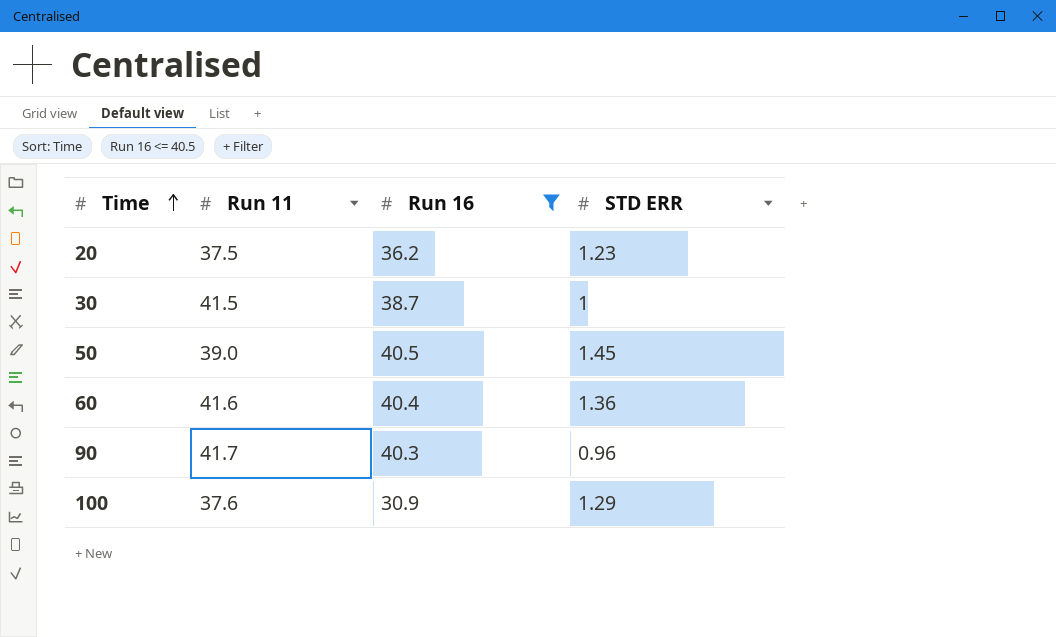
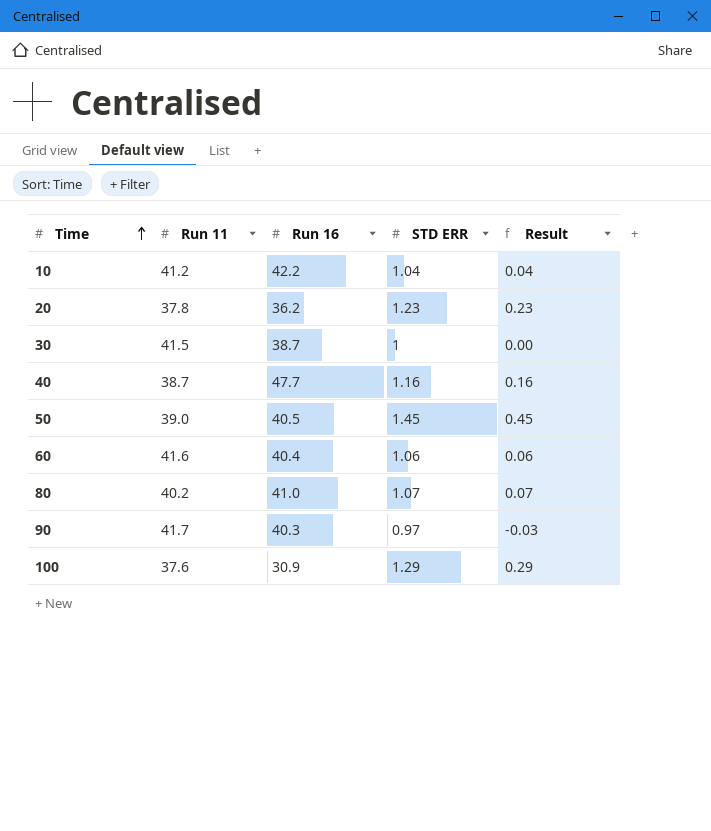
filter: Run 16 <= 40.5 -> none
column Result | formula: none -> [STD ERR] - 1
20 | Run 11: 37.5 -> 37.8
60 | STD ERR: 1.36 -> 1.06
90 | STD ERR: 0.96 -> 0.97

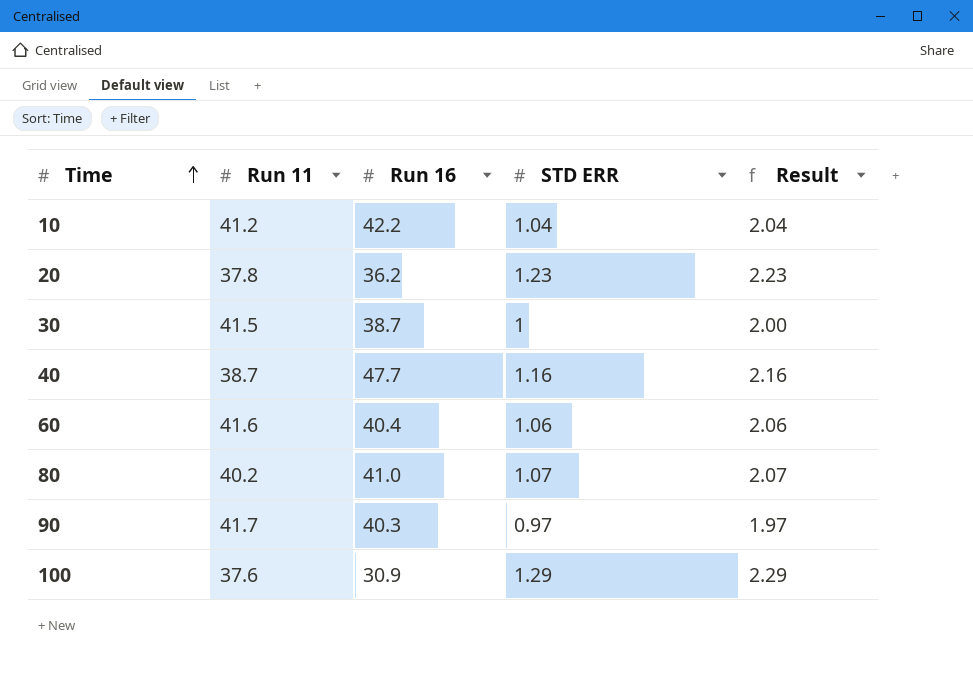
column Result | formula: [STD ERR] - 1 -> [STD ERR] + 1
row 50: 39.0 | 40.5 | 1.45 | 0.45 -> none

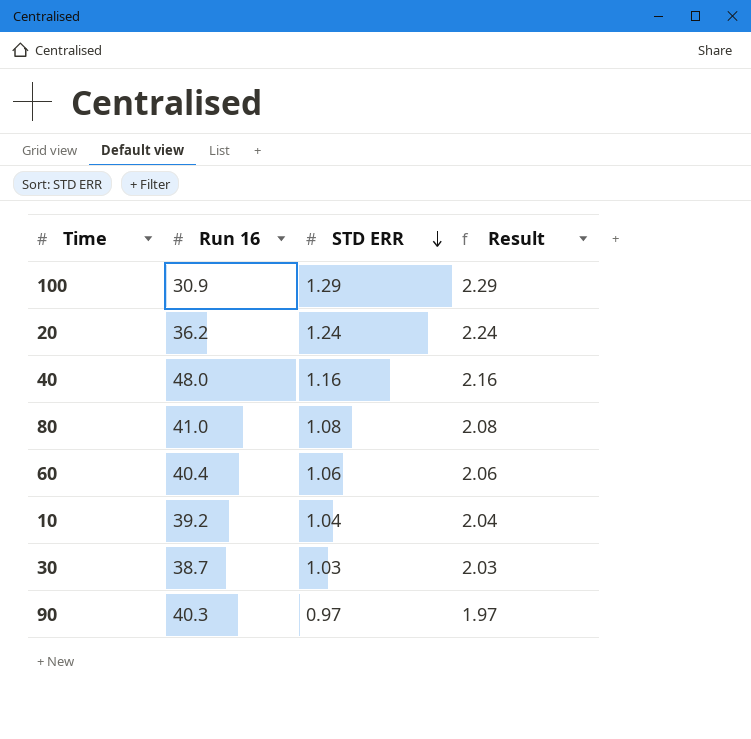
row order: Time ascending -> STD ERR descending
column Run 11 | position: 2 -> none
20 | STD ERR: 1.23 -> 1.24
20 | Result: 2.23 -> 2.24
40 | Run 16: 47.7 -> 48.0
80 | STD ERR: 1.07 -> 1.08
80 | Result: 2.07 -> 2.08
10 | Run 16: 42.2 -> 39.2
30 | STD ERR: 1 -> 1.03
30 | Result: 2.00 -> 2.03

